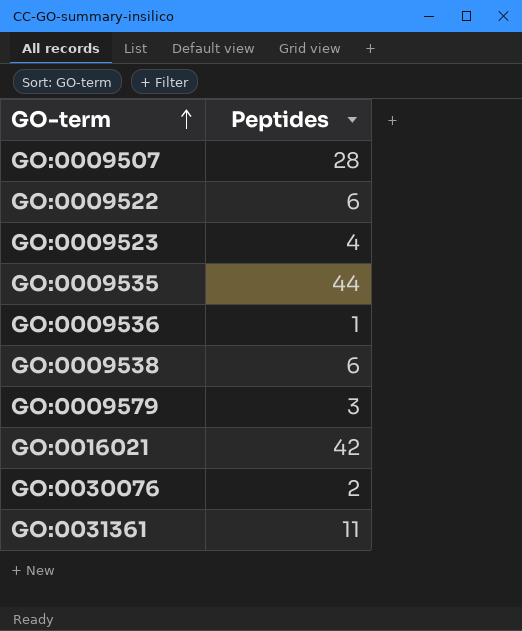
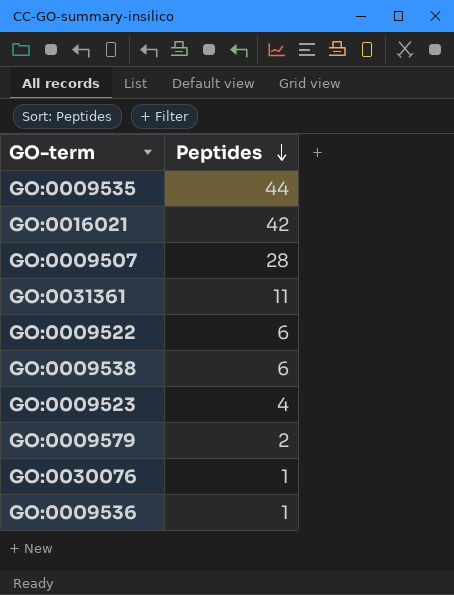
row order: GO-term ascending -> Peptides descending
GO:0009579 | Peptides: 3 -> 2
GO:0030076 | Peptides: 2 -> 1

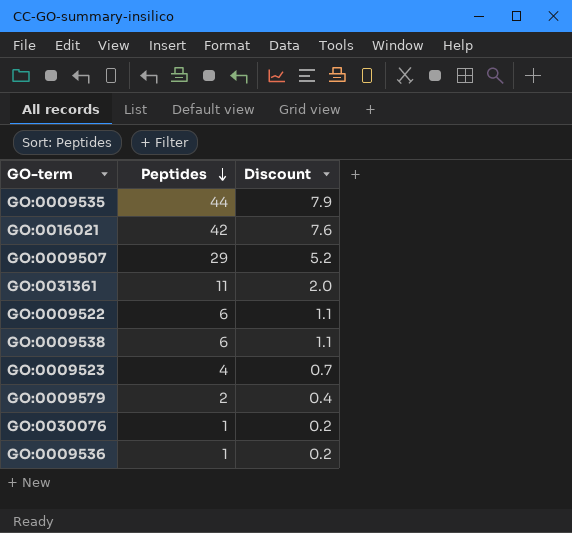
column Discount | formula: none -> [Peptides] * 0.18
GO:0009507 | Peptides: 28 -> 29

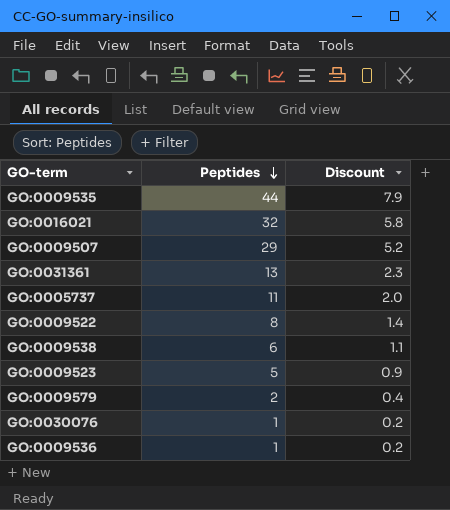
GO:0016021 | Peptides: 42 -> 32
GO:0016021 | Discount: 7.6 -> 5.8
GO:0031361 | Peptides: 11 -> 13
GO:0031361 | Discount: 2.0 -> 2.3
row GO:0005737: none -> 11 | 2.0
GO:0009522 | Peptides: 6 -> 8
GO:0009522 | Discount: 1.1 -> 1.4
GO:0009523 | Peptides: 4 -> 5
GO:0009523 | Discount: 0.7 -> 0.9

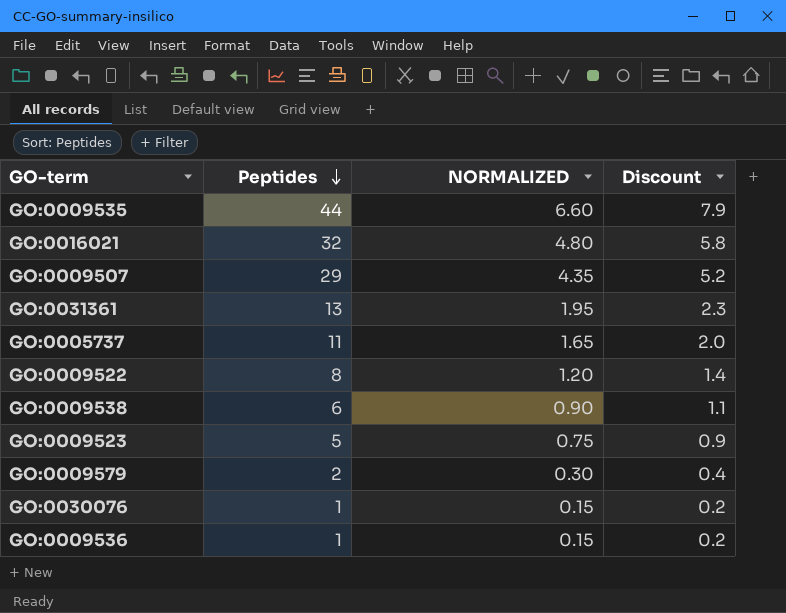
column NORMALIZED | formula: none -> [Peptides] * 0.15

